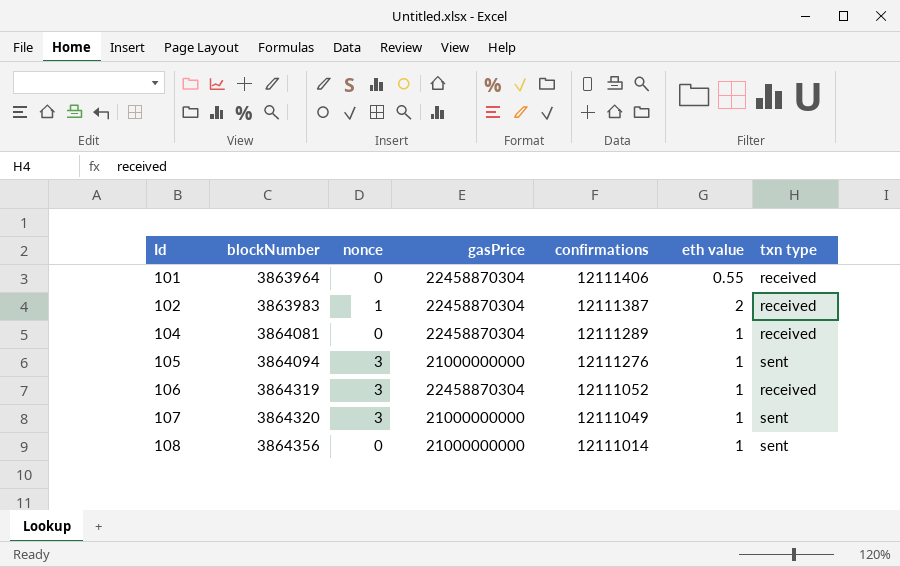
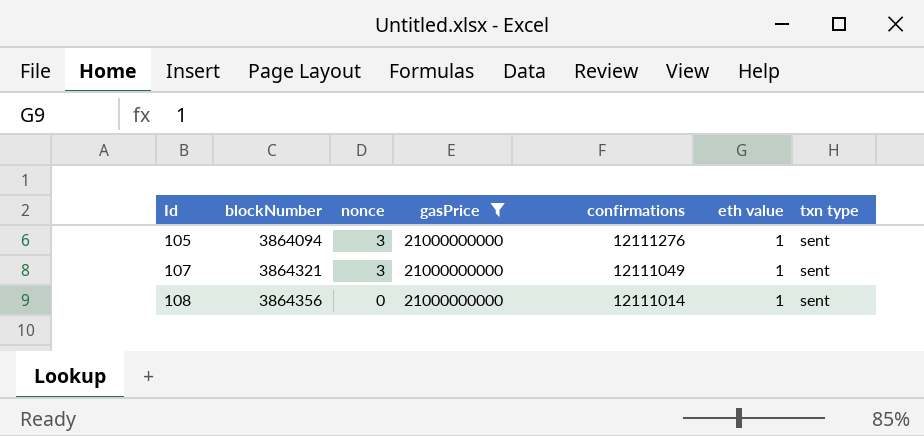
filter: none -> gasPrice = 21000000000
107 | blockNumber: 3864320 -> 3864321

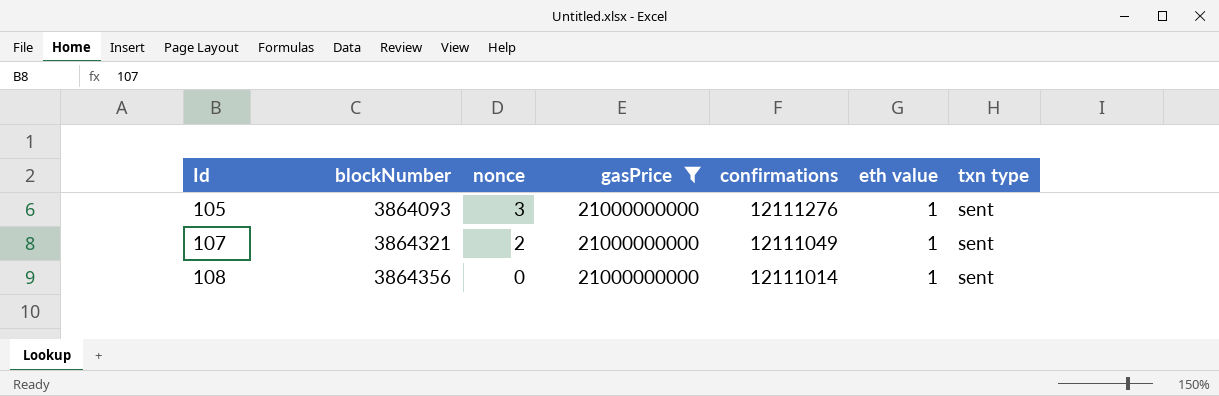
105 | blockNumber: 3864094 -> 3864093
107 | nonce: 3 -> 2

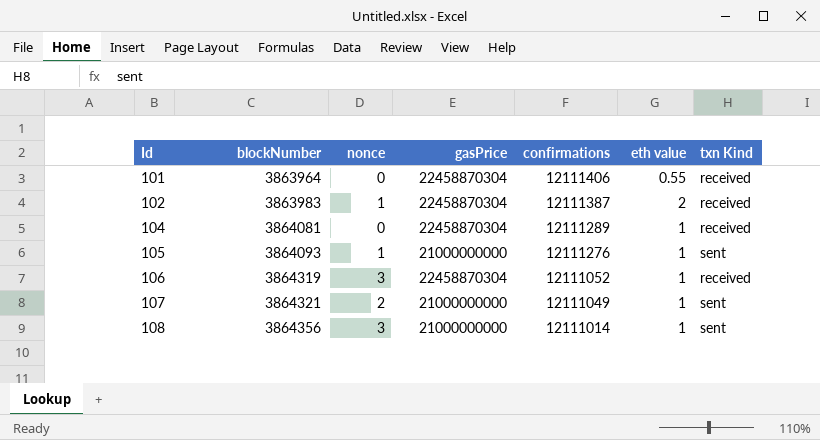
filter: gasPrice = 21000000000 -> none
column name: txn type -> txn Kind
105 | nonce: 3 -> 1
108 | nonce: 0 -> 3

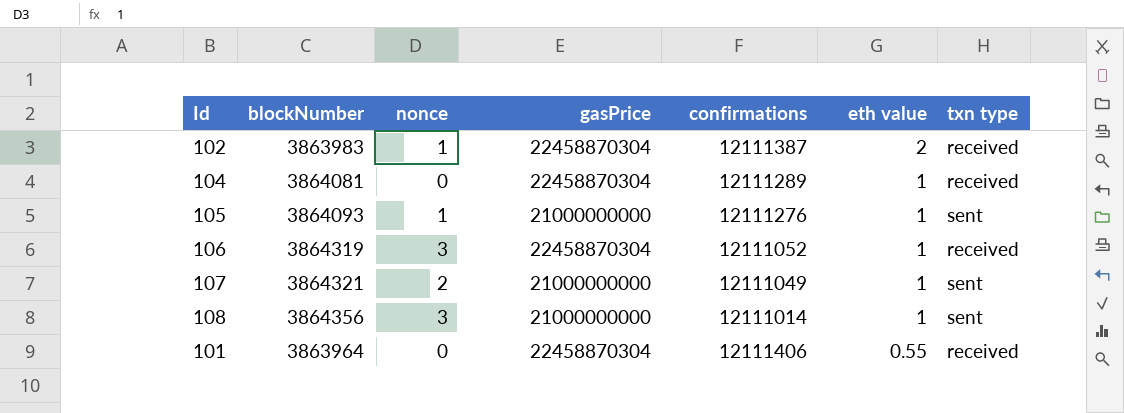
row order: Id ascending -> eth value descending
column name: txn Kind -> txn type

